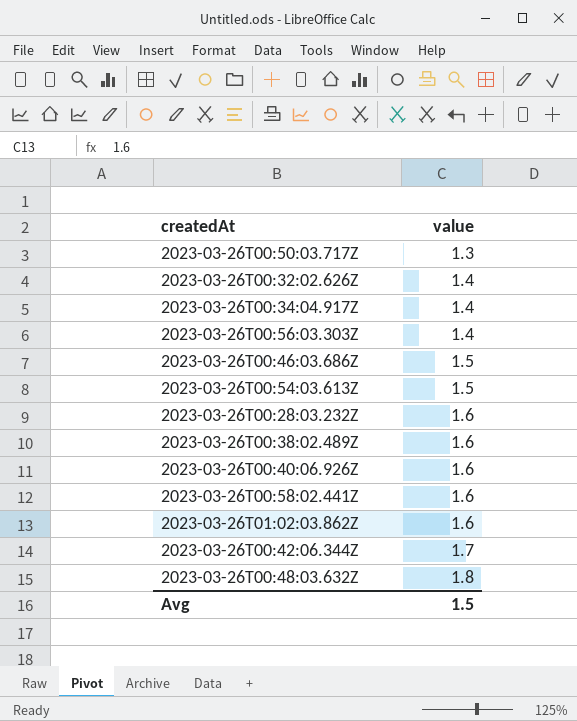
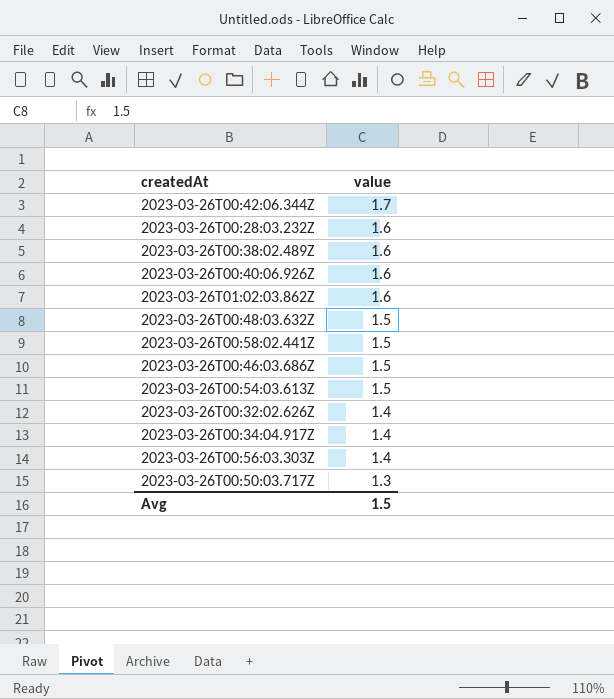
row order: value ascending -> value descending
2023-03-26T00:48:03.632Z | value: 1.8 -> 1.5
2023-03-26T00:58:02.441Z | value: 1.6 -> 1.5

